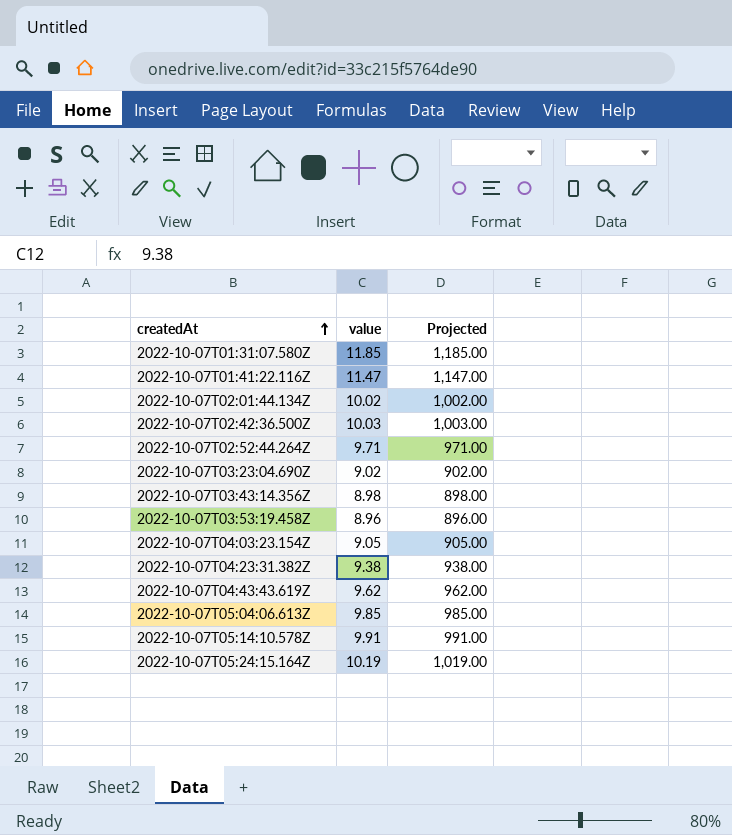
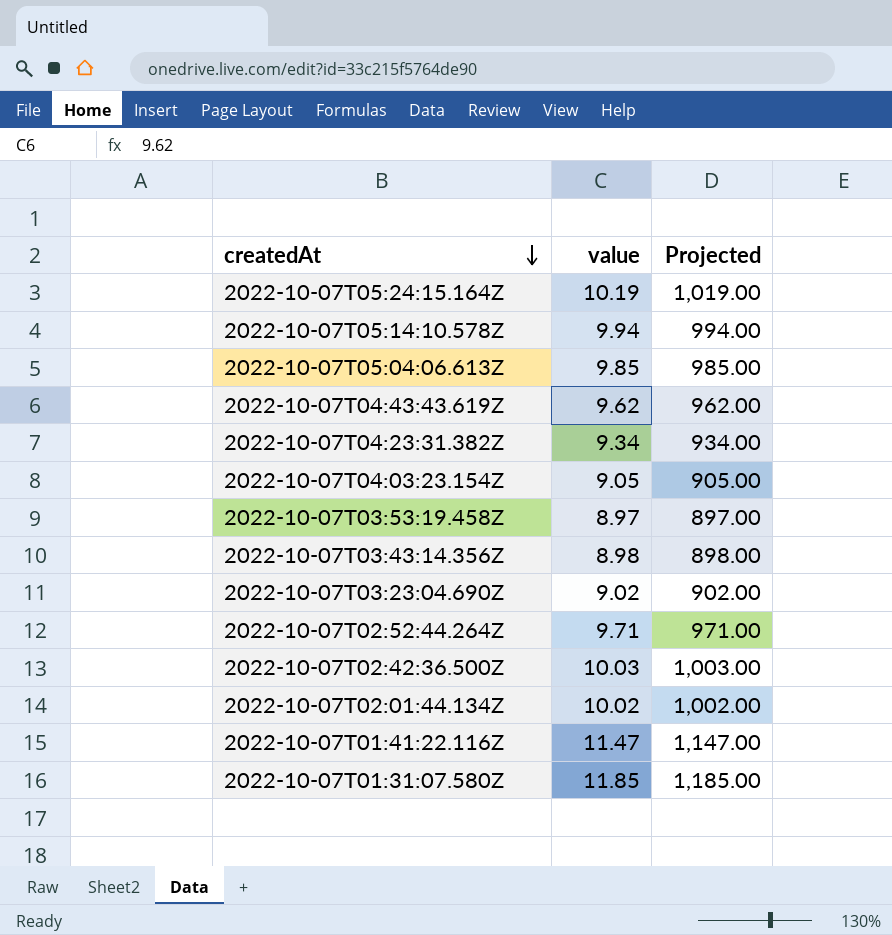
row order: createdAt ascending -> createdAt descending
2022-10-07T05:14:10.578Z | value: 9.91 -> 9.94
2022-10-07T05:14:10.578Z | Projected: 991.00 -> 994.00
2022-10-07T04:23:31.382Z | value: 9.38 -> 9.34
2022-10-07T04:23:31.382Z | Projected: 938.00 -> 934.00
2022-10-07T03:53:19.458Z | value: 8.96 -> 8.97
2022-10-07T03:53:19.458Z | Projected: 896.00 -> 897.00

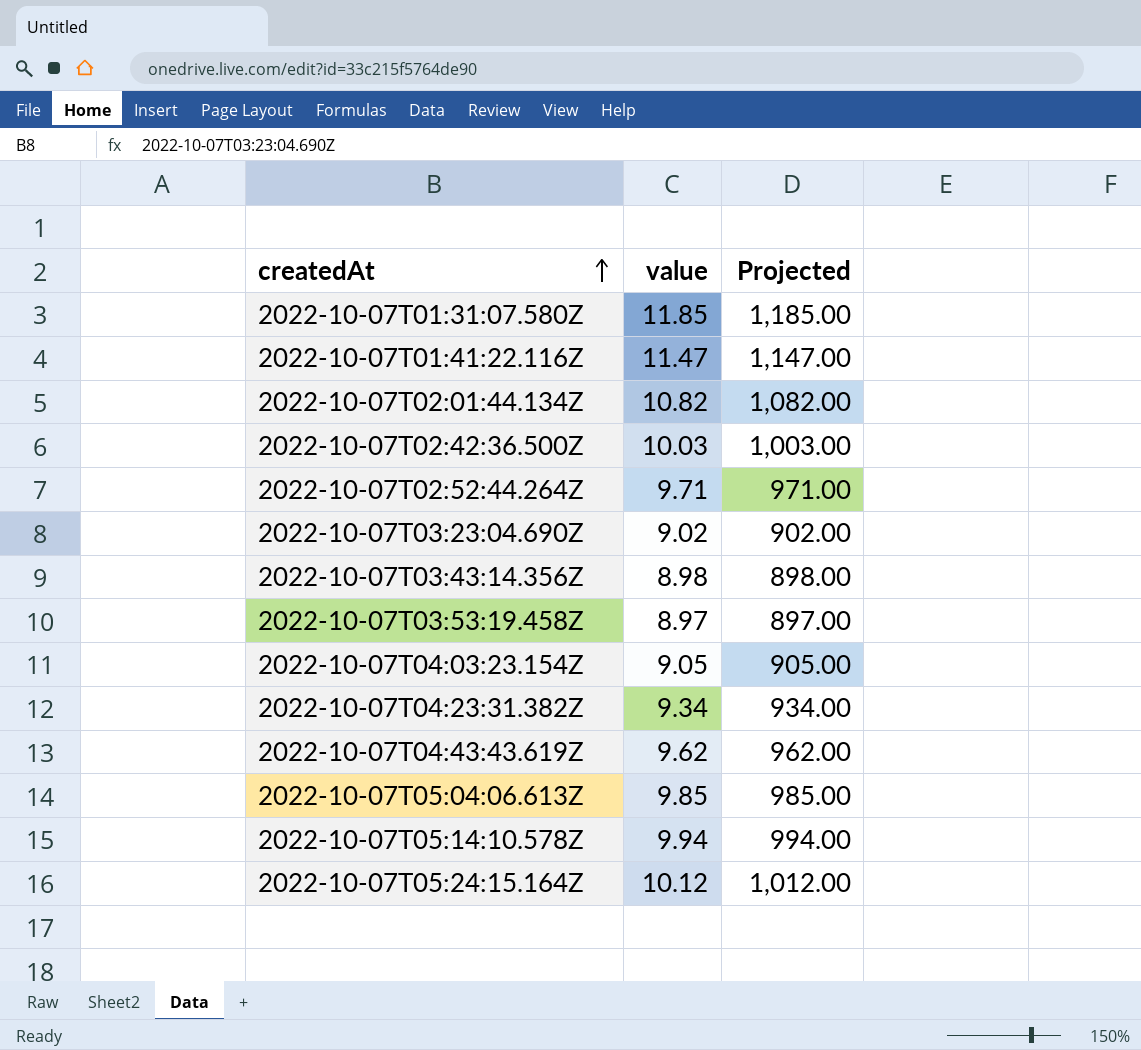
row order: createdAt descending -> createdAt ascending
2022-10-07T02:01:44.134Z | value: 10.02 -> 10.82
2022-10-07T02:01:44.134Z | Projected: 1,002.00 -> 1,082.00
2022-10-07T05:24:15.164Z | value: 10.19 -> 10.12
2022-10-07T05:24:15.164Z | Projected: 1,019.00 -> 1,012.00

